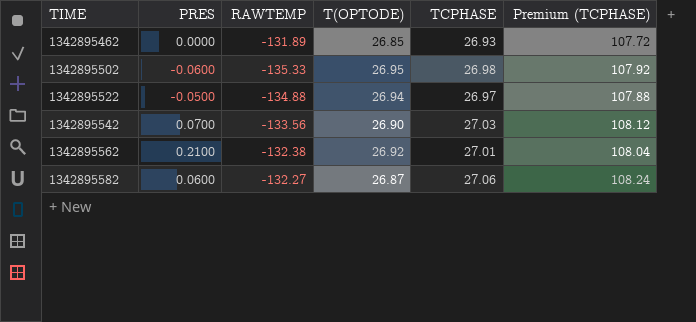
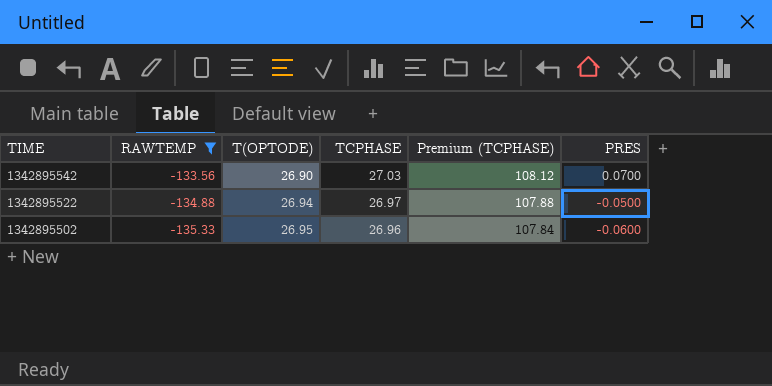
filter: none -> RAWTEMP <= -133.56
row order: TIME ascending -> TIME descending
column PRES | position: 2 -> 6
1342895502 | TCPHASE: 26.98 -> 26.96
1342895502 | Premium (TCPHASE): 107.92 -> 107.84

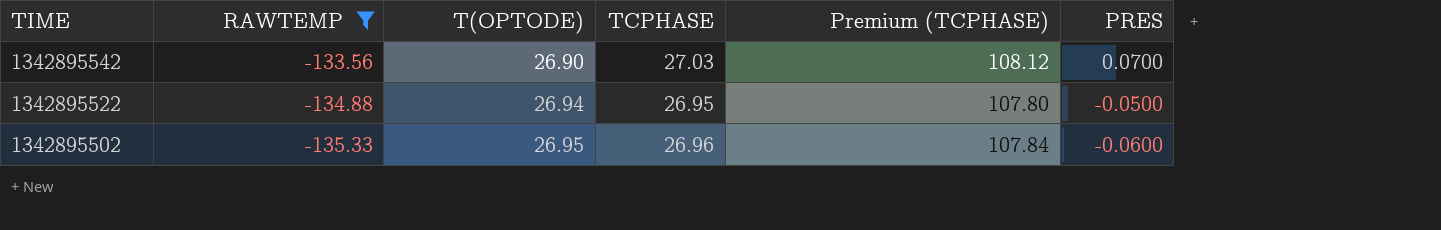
1342895522 | TCPHASE: 26.97 -> 26.95
1342895522 | Premium (TCPHASE): 107.88 -> 107.80

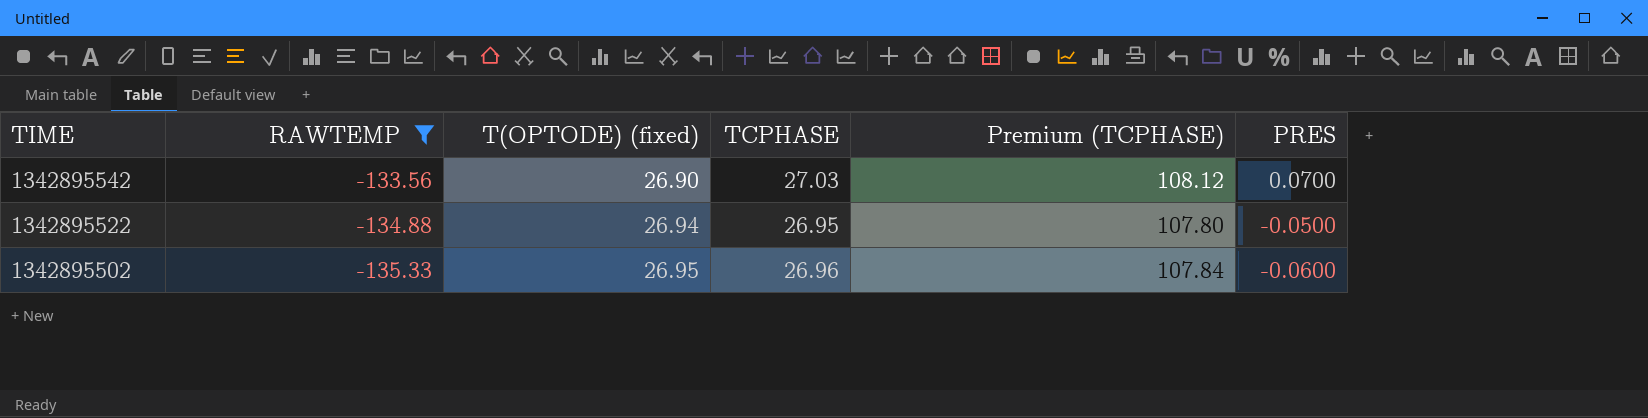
column name: T(OPTODE) -> T(OPTODE) (fixed)

